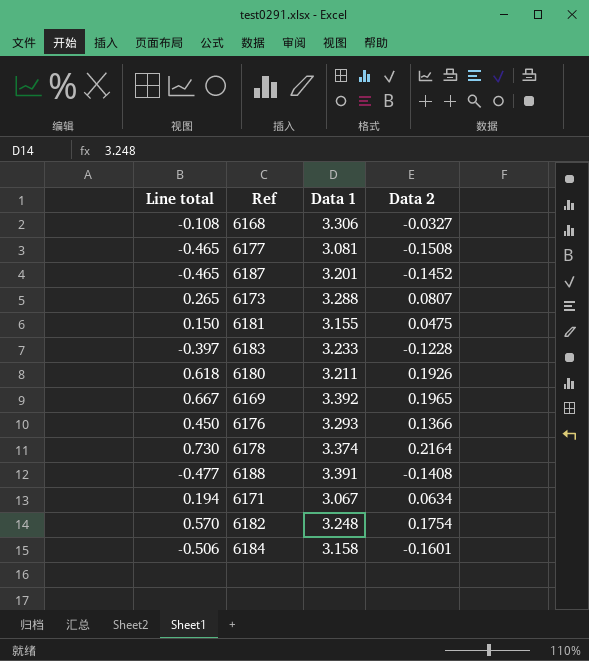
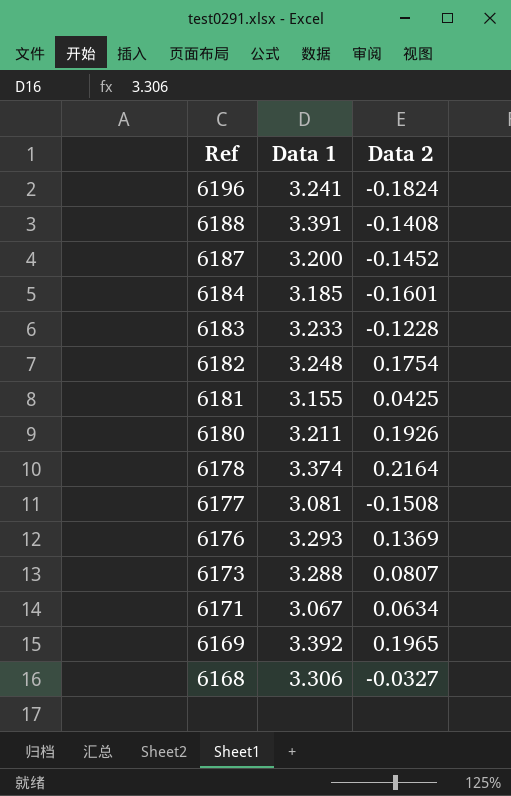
row order: none -> Ref descending
column Line total | formula: [Data 1] * [Data 2] -> none
row 6196: none -> 3.241 | -0.1824
6187 | Data 1: 3.201 -> 3.200
6184 | Data 1: 3.158 -> 3.185
6181 | Data 2: 0.0475 -> 0.0425
6176 | Data 2: 0.1366 -> 0.1369

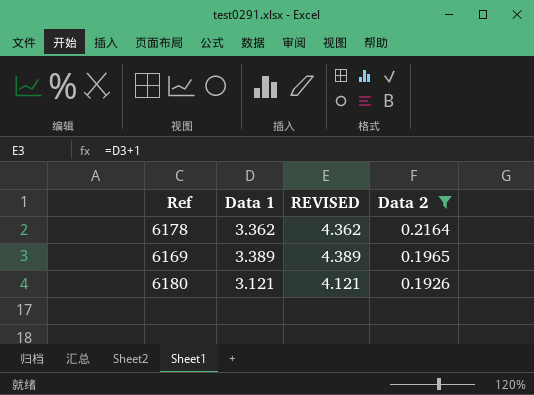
filter: none -> Data 2 >= 0.1926
row order: Ref descending -> Data 2 descending
column REVISED | formula: none -> [Data 1] + 1
6178 | Data 1: 3.374 -> 3.362
6169 | Data 1: 3.392 -> 3.389
6180 | Data 1: 3.211 -> 3.121

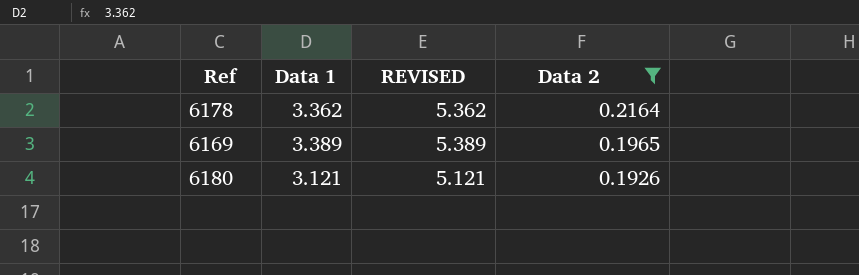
column REVISED | formula: [Data 1] + 1 -> [Data 1] + 2

